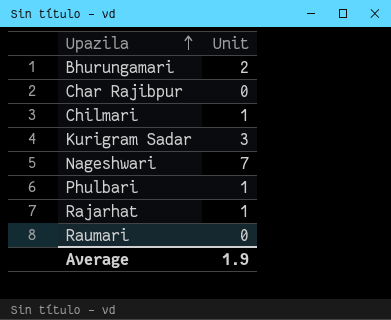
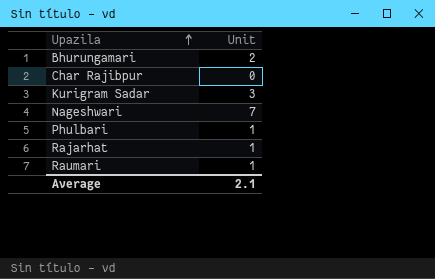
row Chilmari: 1 -> none
Raumari | Unit: 0 -> 1
Average | Unit: 1.9 -> 2.1

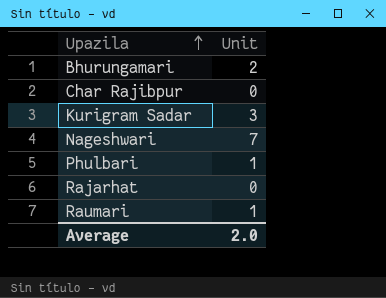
Rajarhat | Unit: 1 -> 0
Average | Unit: 2.1 -> 2.0

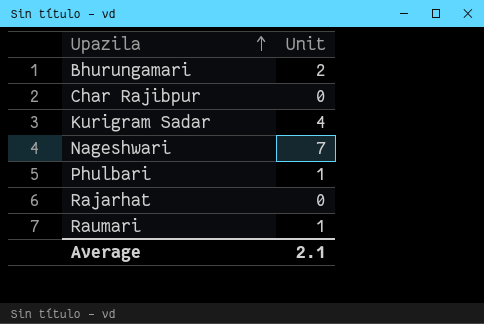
Kurigram Sadar | Unit: 3 -> 4
Average | Unit: 2.0 -> 2.1

